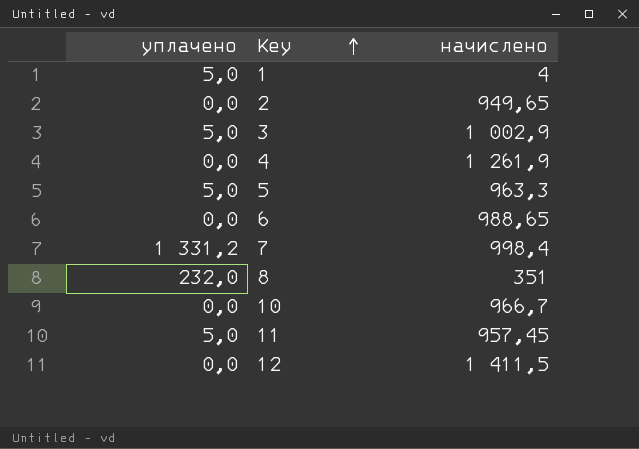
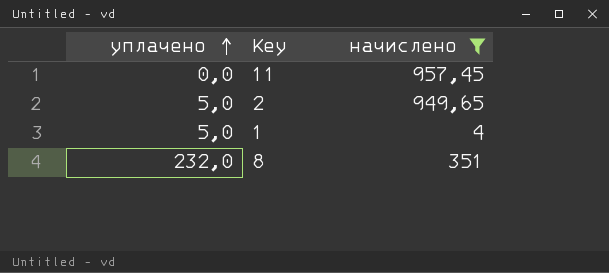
filter: none -> начислено <= 957,45
row order: Key ascending -> уплачено ascending
11 | уплачено: 5,0 -> 0,0
2 | уплачено: 0,0 -> 5,0

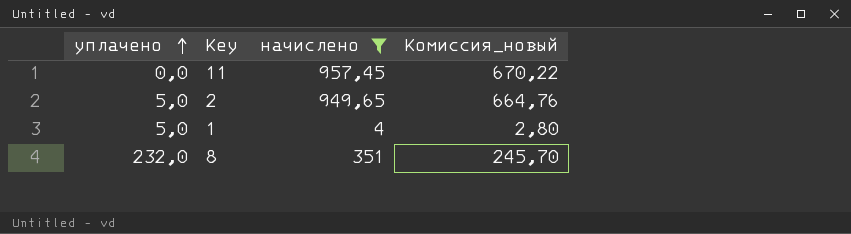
column Комиссия_новый | formula: none -> [начислено] * 0,7

